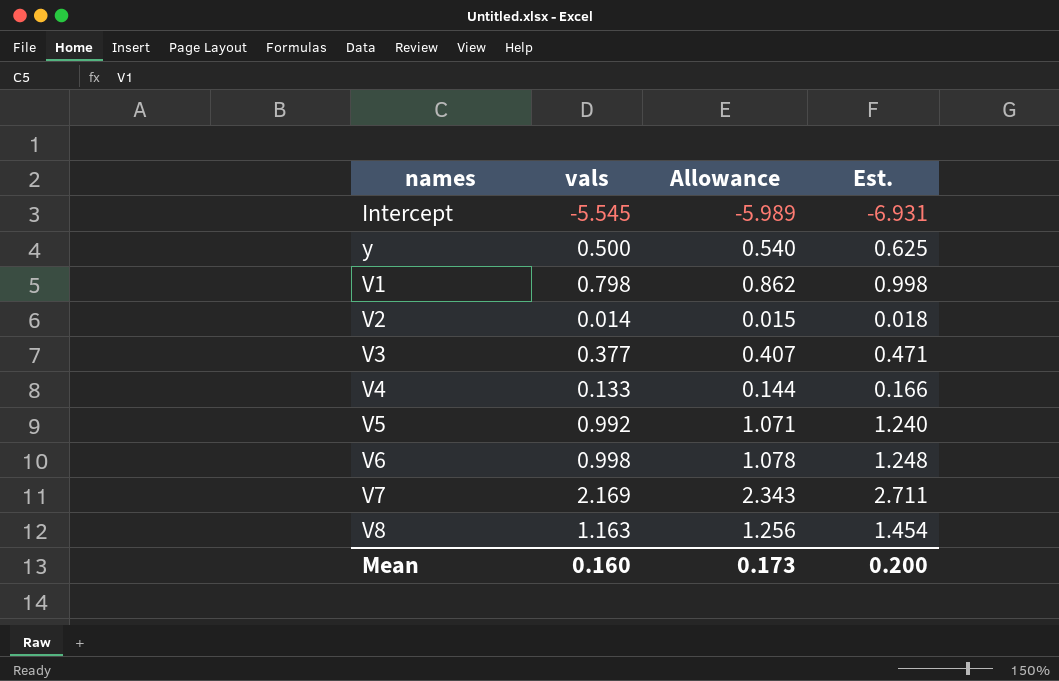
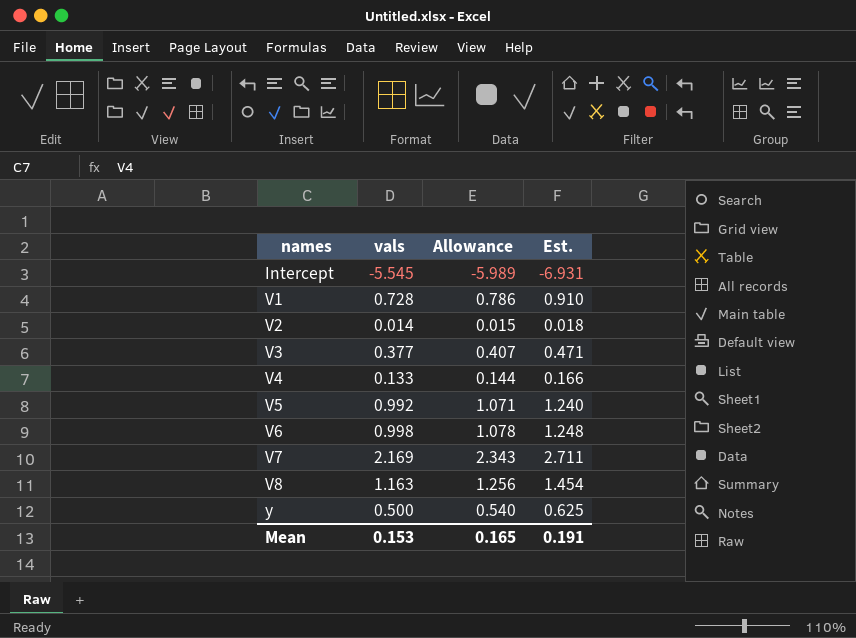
row order: none -> names ascending
V1 | vals: 0.798 -> 0.728
V1 | Allowance: 0.862 -> 0.786
V1 | Est.: 0.998 -> 0.910
Mean | vals: 0.160 -> 0.153
Mean | Allowance: 0.173 -> 0.165
Mean | Est.: 0.200 -> 0.191

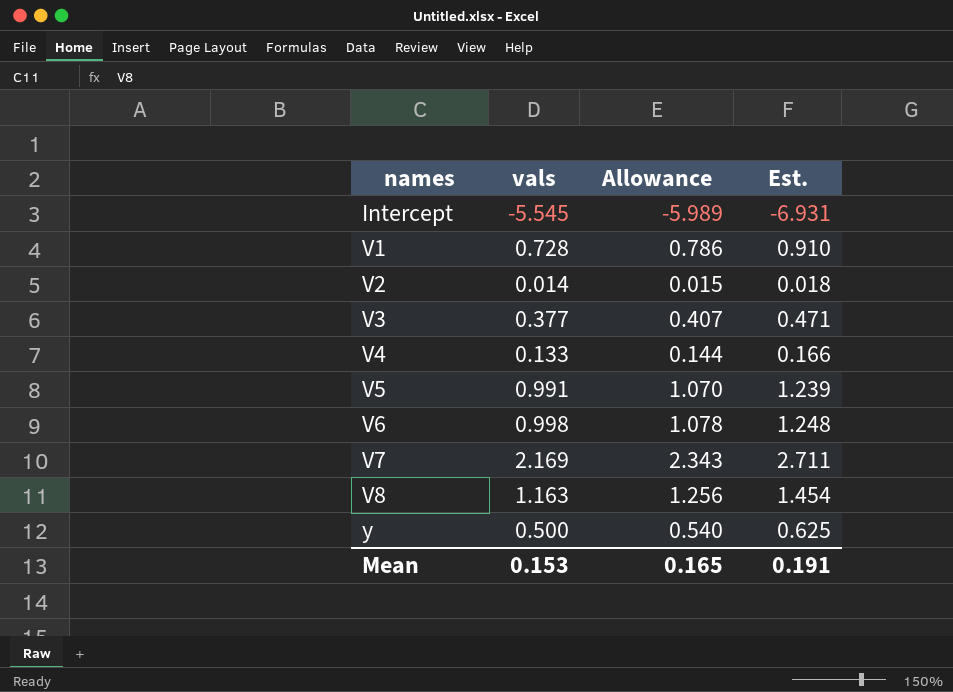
V5 | vals: 0.992 -> 0.991
V5 | Allowance: 1.071 -> 1.070
V5 | Est.: 1.240 -> 1.239

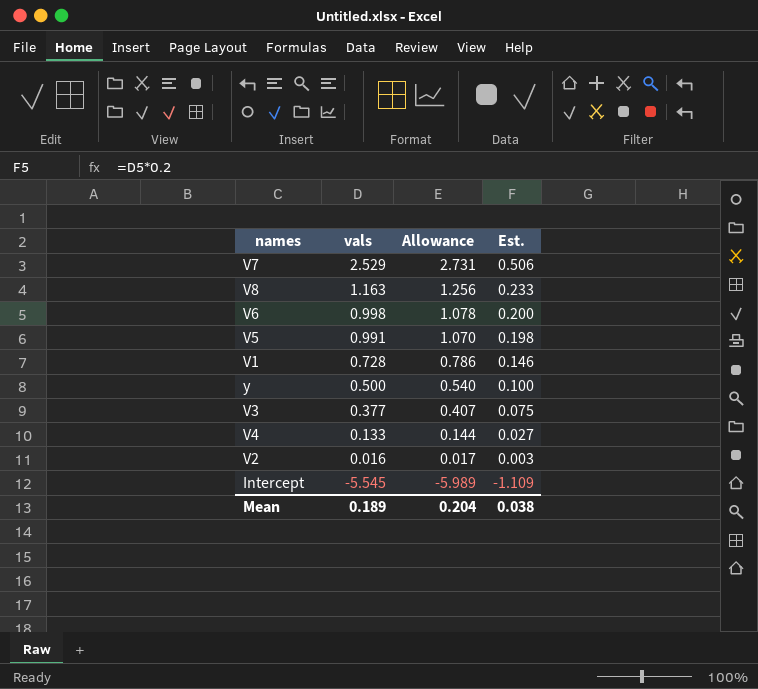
row order: names ascending -> vals descending
column Est. | formula: [vals] * 1.25 -> [vals] * 0.2
V7 | vals: 2.169 -> 2.529
V7 | Allowance: 2.343 -> 2.731
V2 | vals: 0.014 -> 0.016
V2 | Allowance: 0.015 -> 0.017
Mean | vals: 0.153 -> 0.189
Mean | Allowance: 0.165 -> 0.204
Mean | Est.: 0.191 -> 0.038

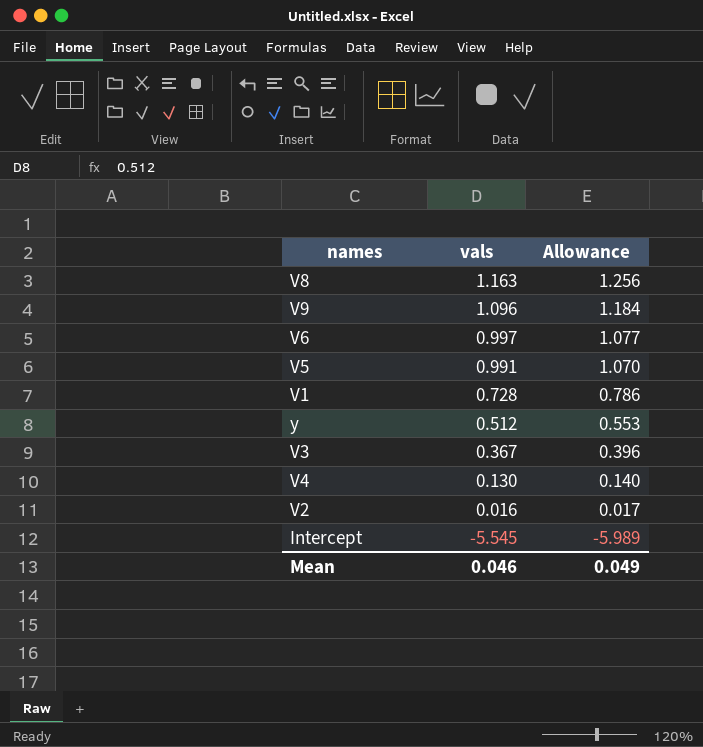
column Est. | formula: [vals] * 0.2 -> none
row V7: 2.529 | 2.731 | 0.506 -> none
row V9: none -> 1.096 | 1.184
V6 | vals: 0.998 -> 0.997
V6 | Allowance: 1.078 -> 1.077
y | vals: 0.500 -> 0.512
y | Allowance: 0.540 -> 0.553
V3 | vals: 0.377 -> 0.367
V3 | Allowance: 0.407 -> 0.396
V4 | vals: 0.133 -> 0.130
V4 | Allowance: 0.144 -> 0.140
Mean | vals: 0.189 -> 0.046
Mean | Allowance: 0.204 -> 0.049

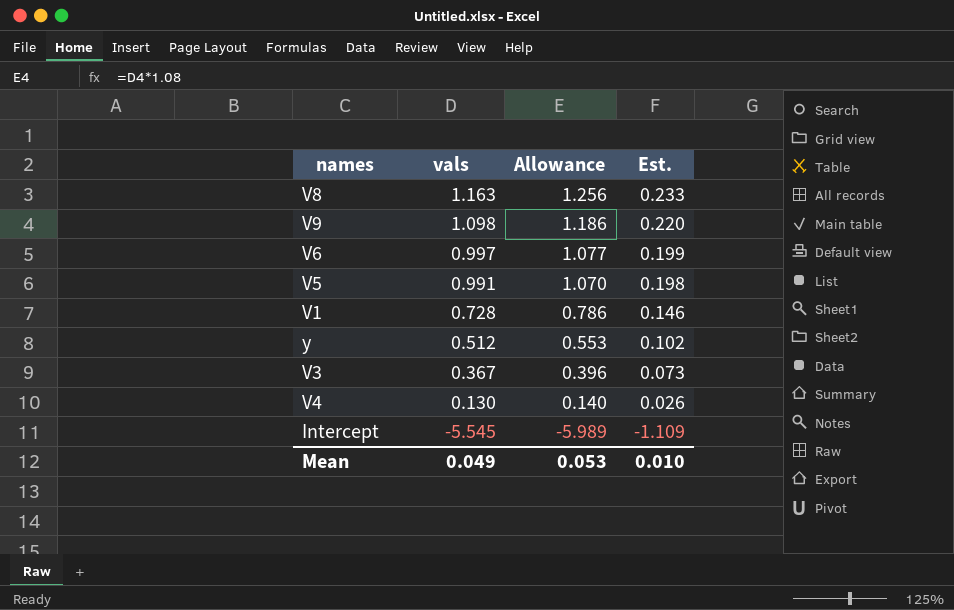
column Est. | formula: none -> [vals] * 0.2
row V2: 0.016 | 0.017 -> none
V9 | vals: 1.096 -> 1.098
V9 | Allowance: 1.184 -> 1.186
Mean | vals: 0.046 -> 0.049
Mean | Allowance: 0.049 -> 0.053

